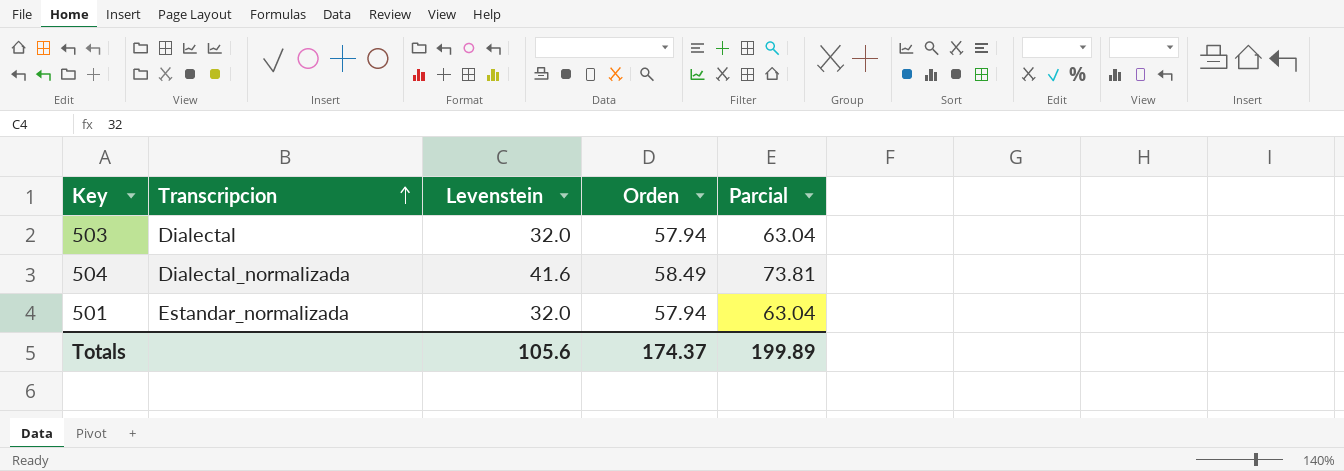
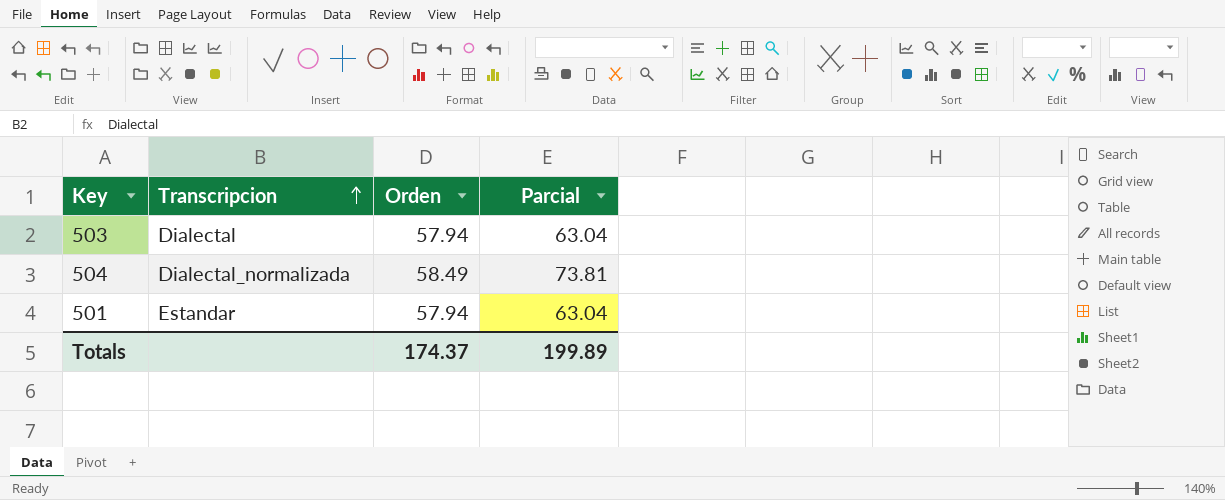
column Levenstein | position: 3 -> none
501 | Transcripcion: Estandar_normalizada -> Estandar

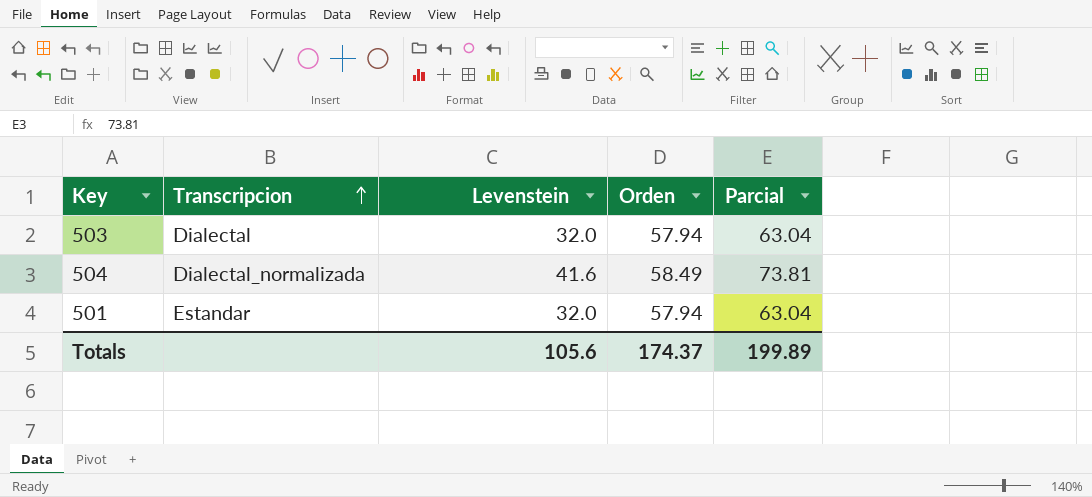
column Levenstein | position: none -> 3

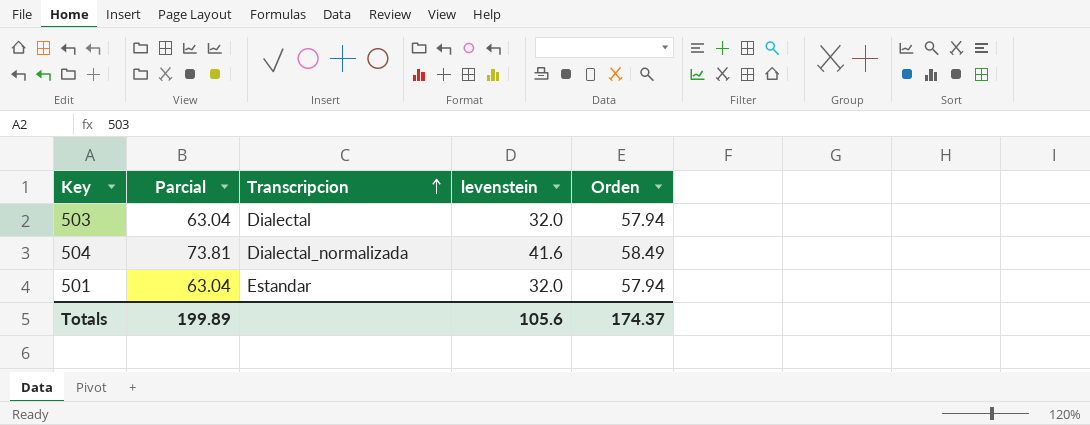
column Parcial | position: 5 -> 2
column name: Levenstein -> levenstein

